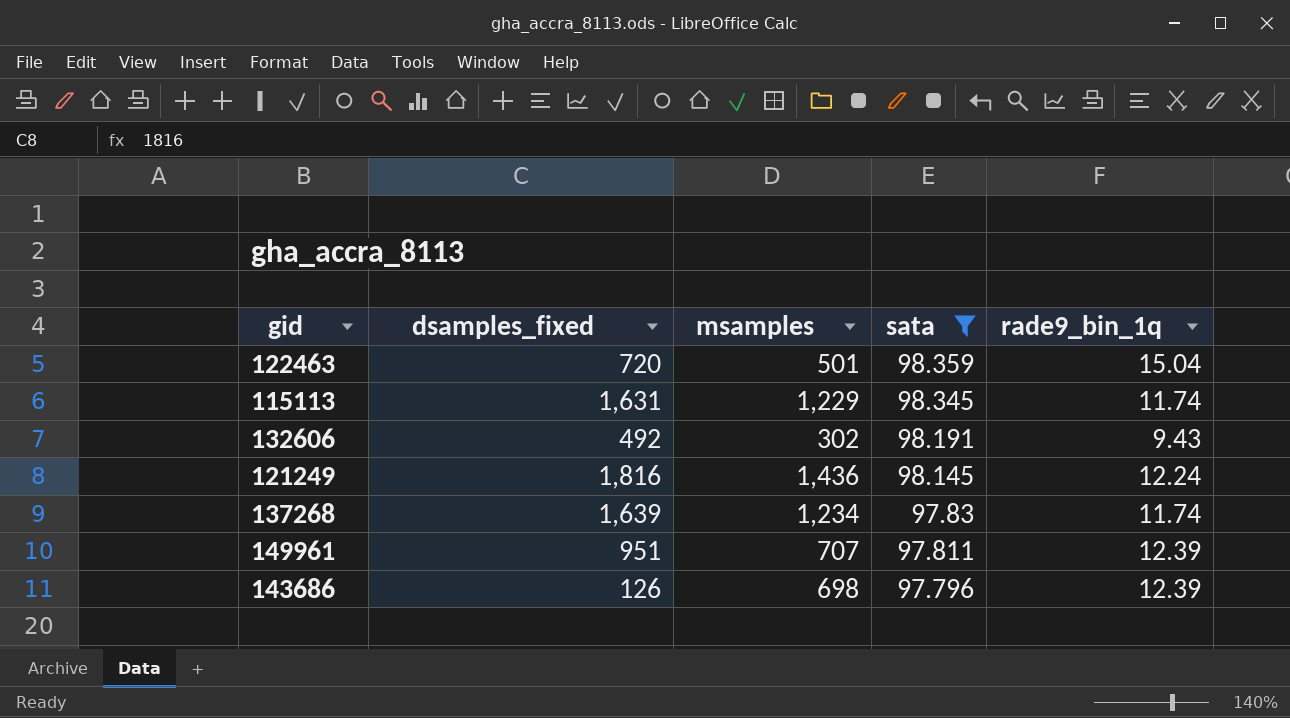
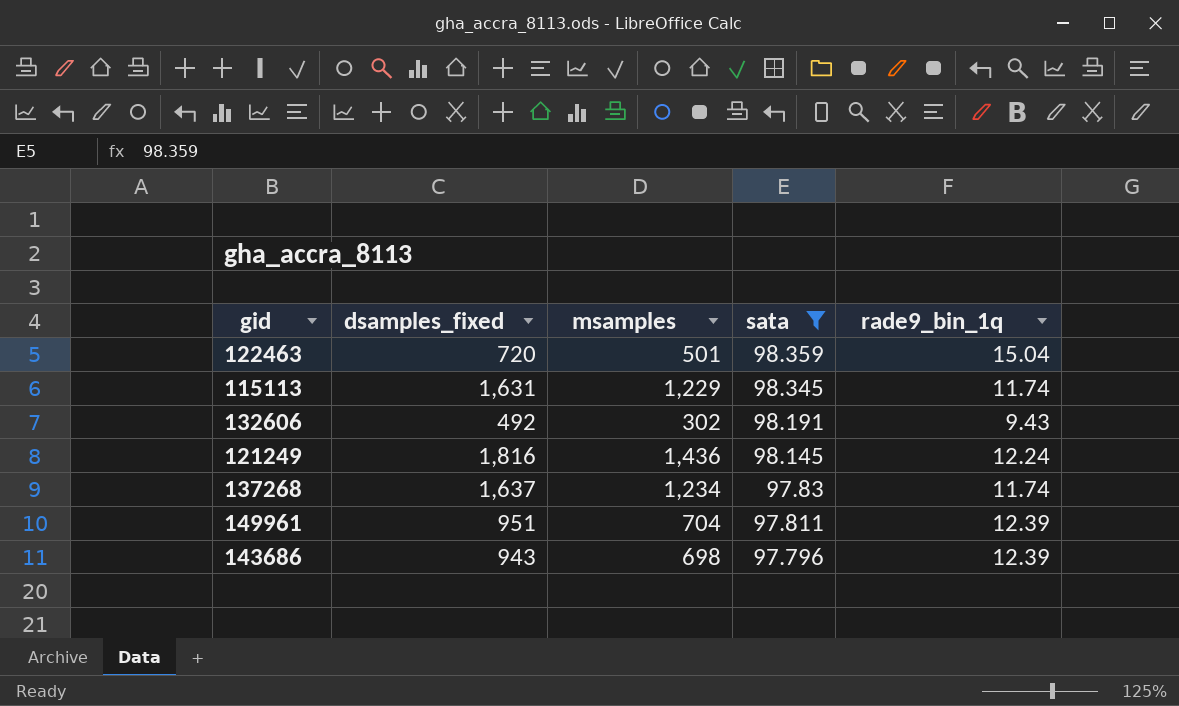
137268 | dsamples_fixed: 1,639 -> 1,637
149961 | msamples: 707 -> 704
143686 | dsamples_fixed: 126 -> 943

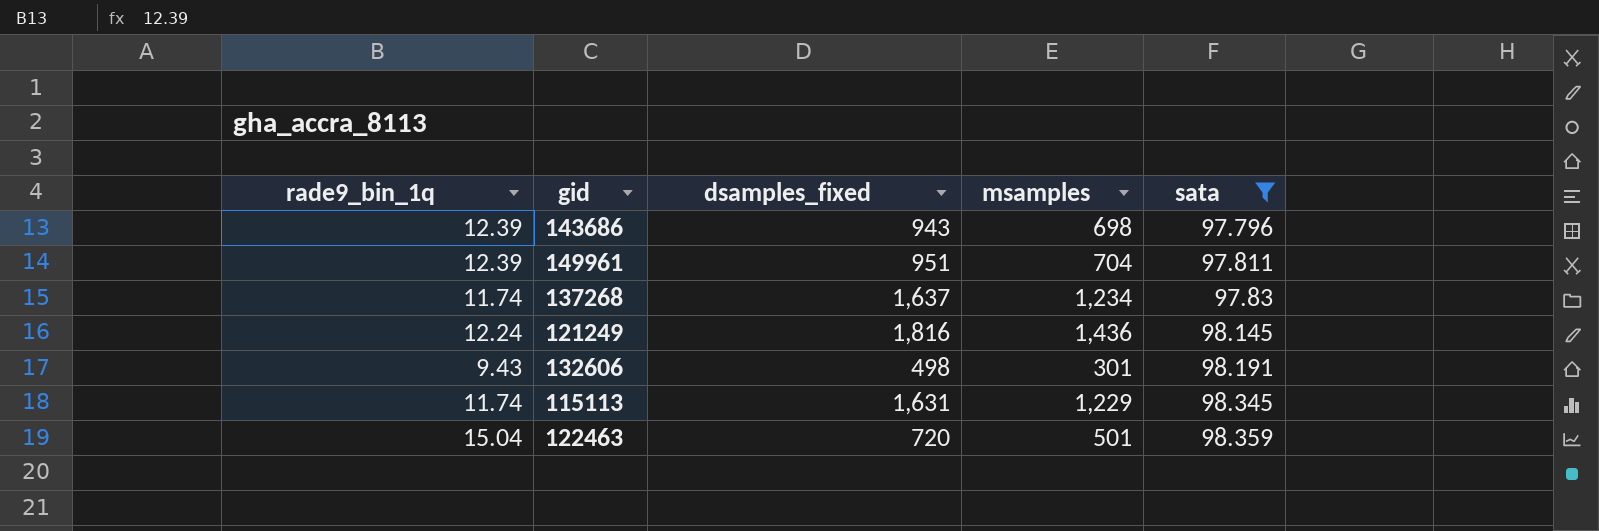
row order: sata descending -> sata ascending
column rade9_bin_1q | position: 5 -> 1
132606 | dsamples_fixed: 492 -> 498
132606 | msamples: 302 -> 301

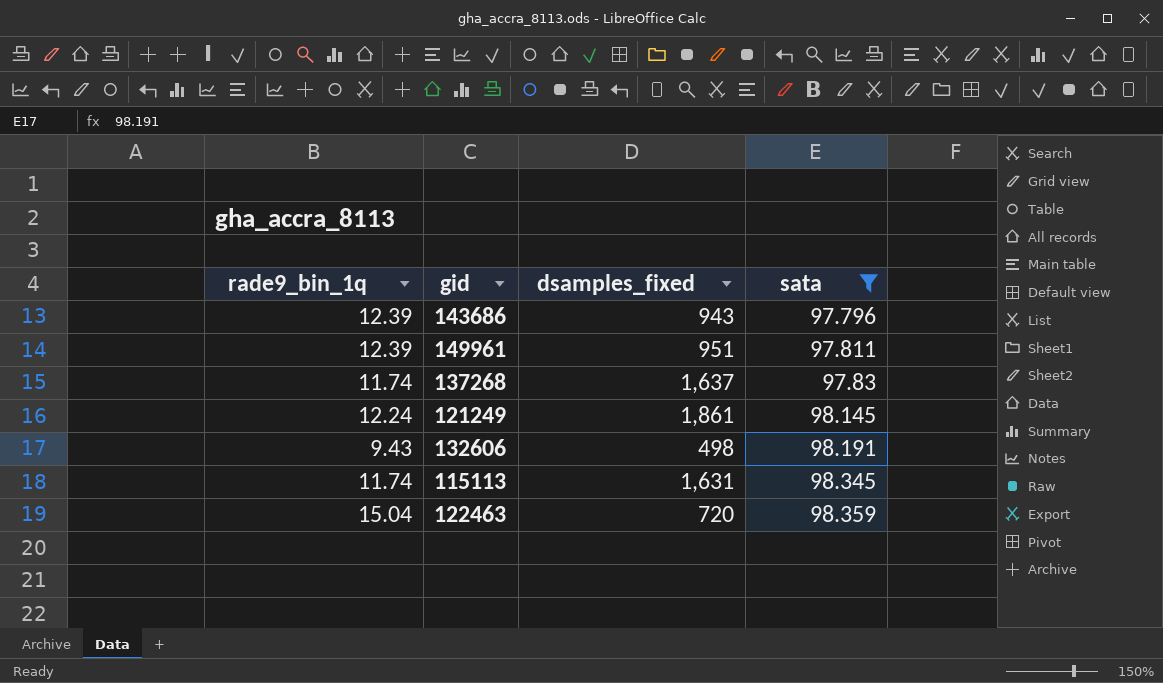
column msamples | position: 4 -> none
121249 | dsamples_fixed: 1,816 -> 1,861

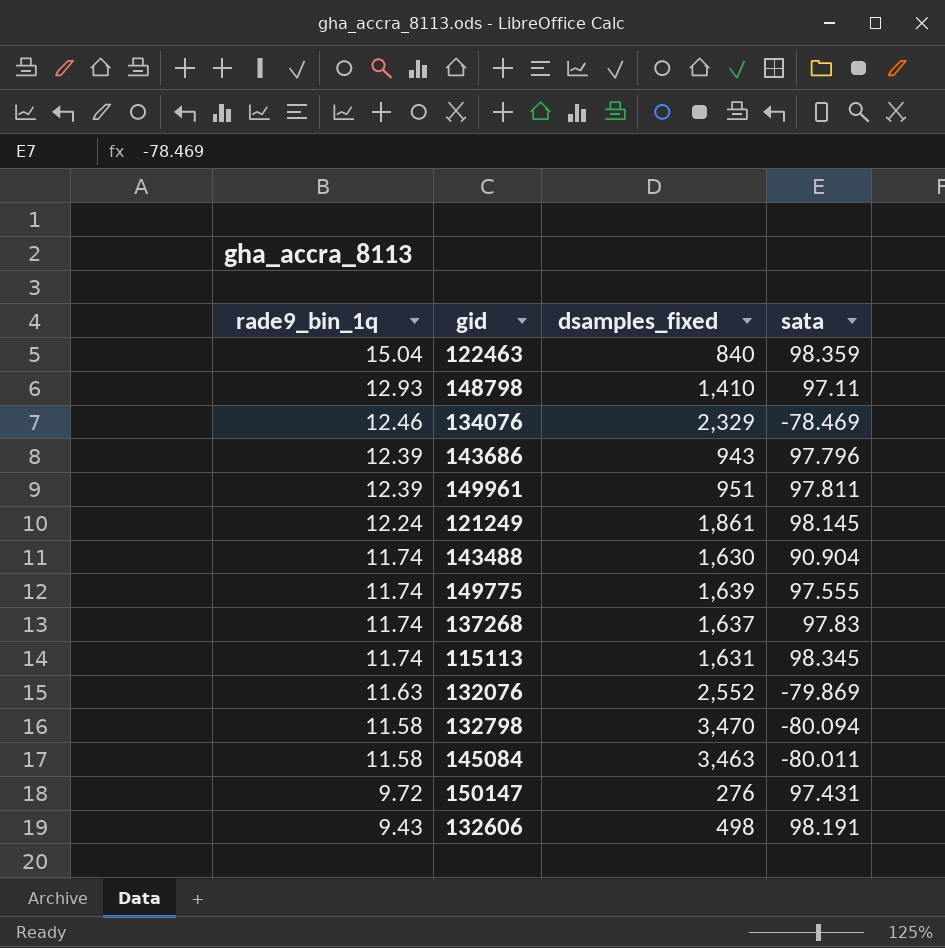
filter: sata >= 97.796 -> none
row order: sata ascending -> rade9_bin_1q descending
122463 | dsamples_fixed: 720 -> 840

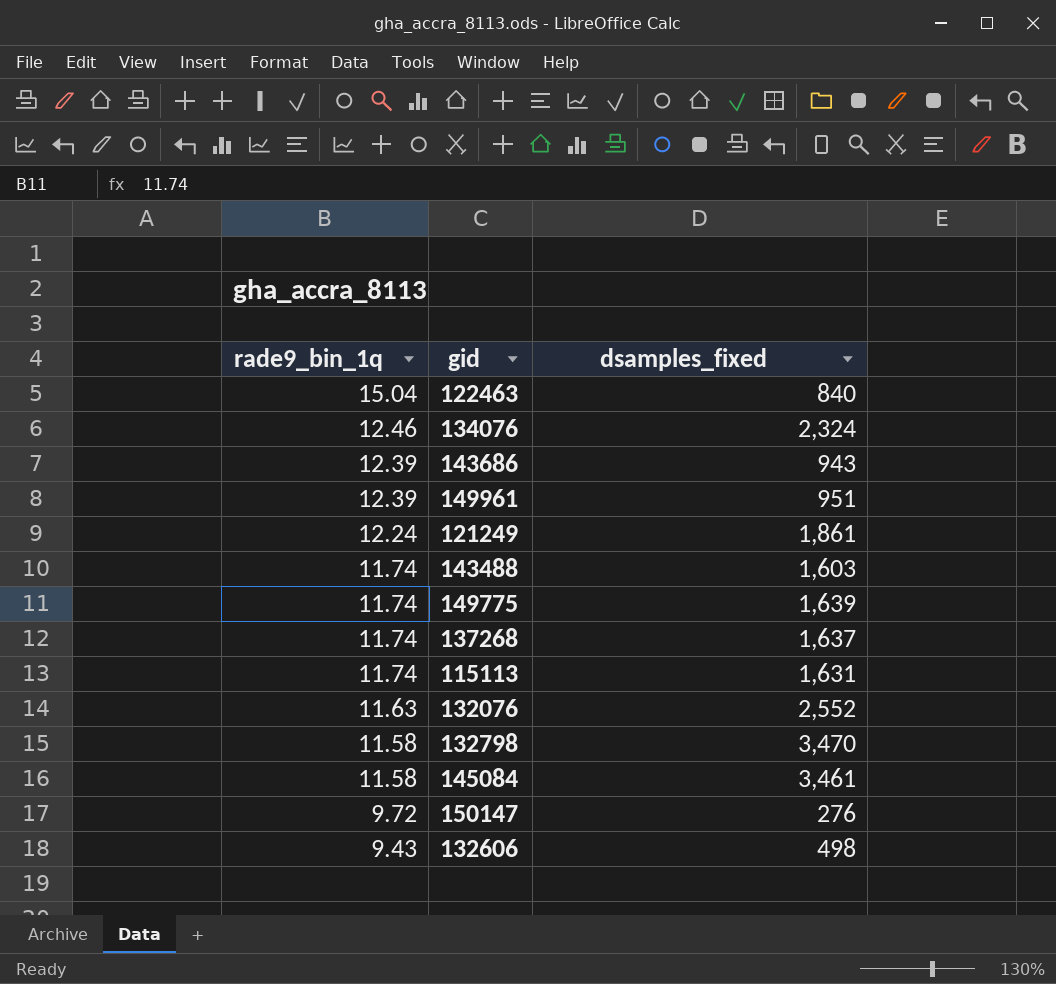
column sata | position: 4 -> none
row 148798: 12.93 | 1,410 | 97.11 -> none
134076 | dsamples_fixed: 2,329 -> 2,324
143488 | dsamples_fixed: 1,630 -> 1,603
145084 | dsamples_fixed: 3,463 -> 3,461

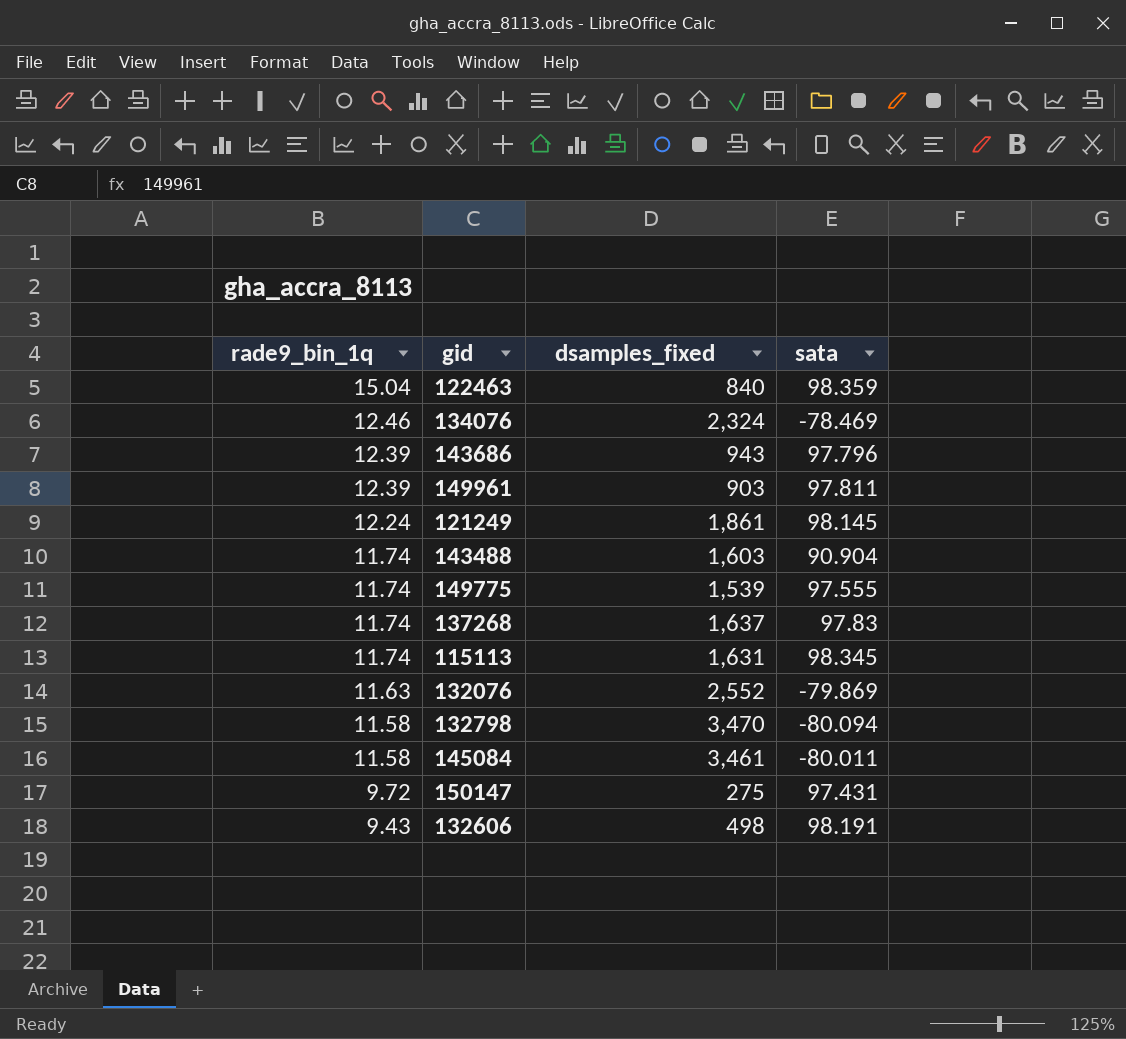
column sata | position: none -> 4
149961 | dsamples_fixed: 951 -> 903
149775 | dsamples_fixed: 1,639 -> 1,539
150147 | dsamples_fixed: 276 -> 275

